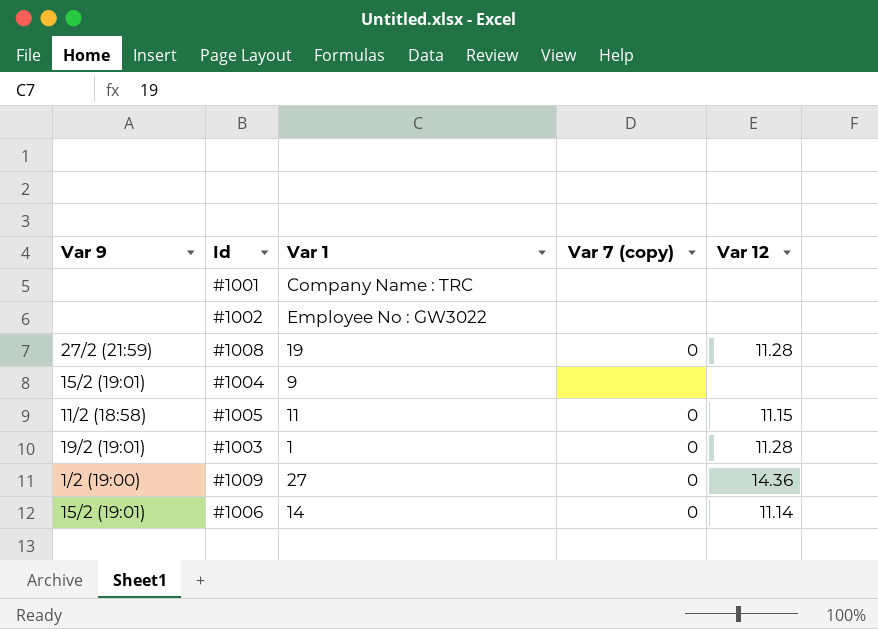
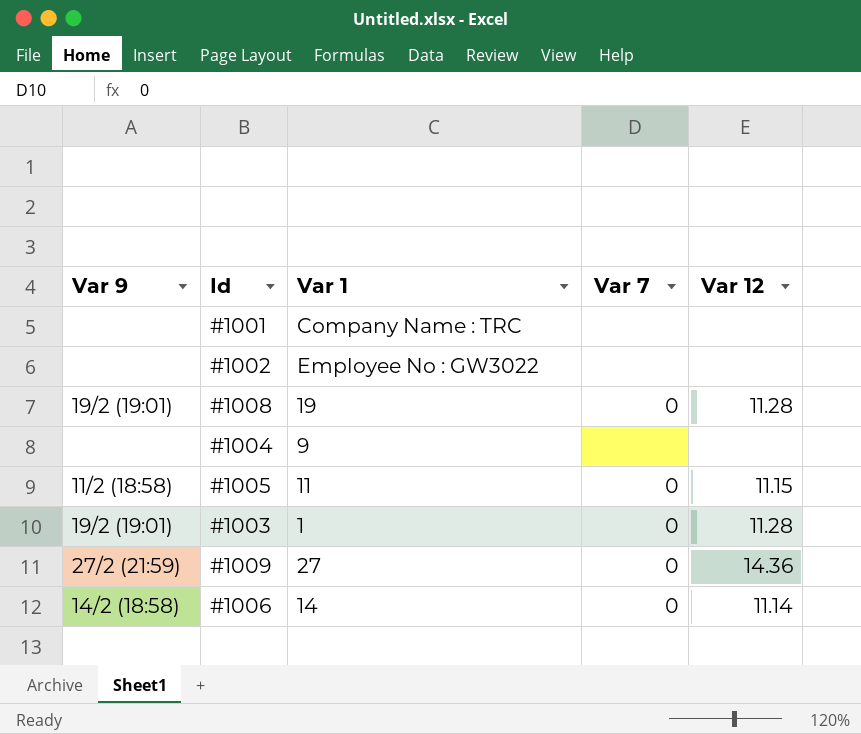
column name: Var 7 (copy) -> Var 7
#1008 | Var 9: 27/2 (21:59) -> 19/2 (19:01)
#1004 | Var 9: 15/2 (19:01) -> none
#1009 | Var 9: 1/2 (19:00) -> 27/2 (21:59)
#1006 | Var 9: 15/2 (19:01) -> 14/2 (18:58)

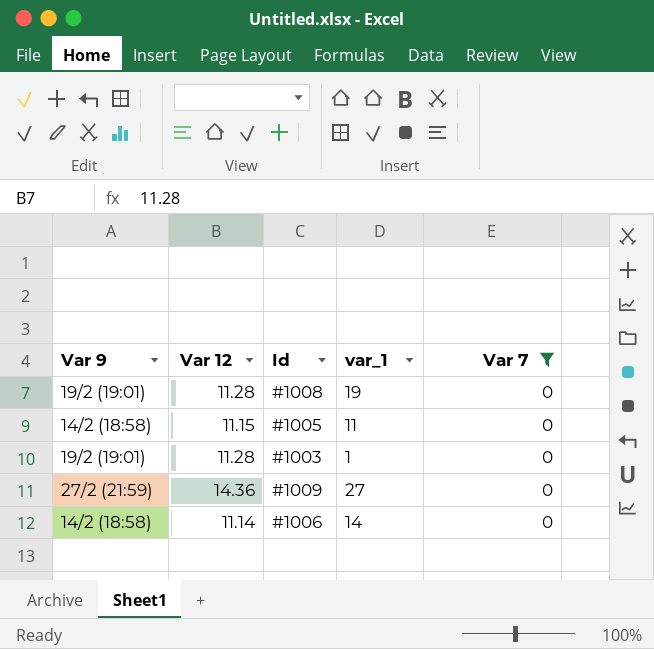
filter: none -> Var 7 = 0
column Var 12 | position: 5 -> 2
column name: Var 1 -> var_1
#1005 | Var 9: 11/2 (18:58) -> 14/2 (18:58)

